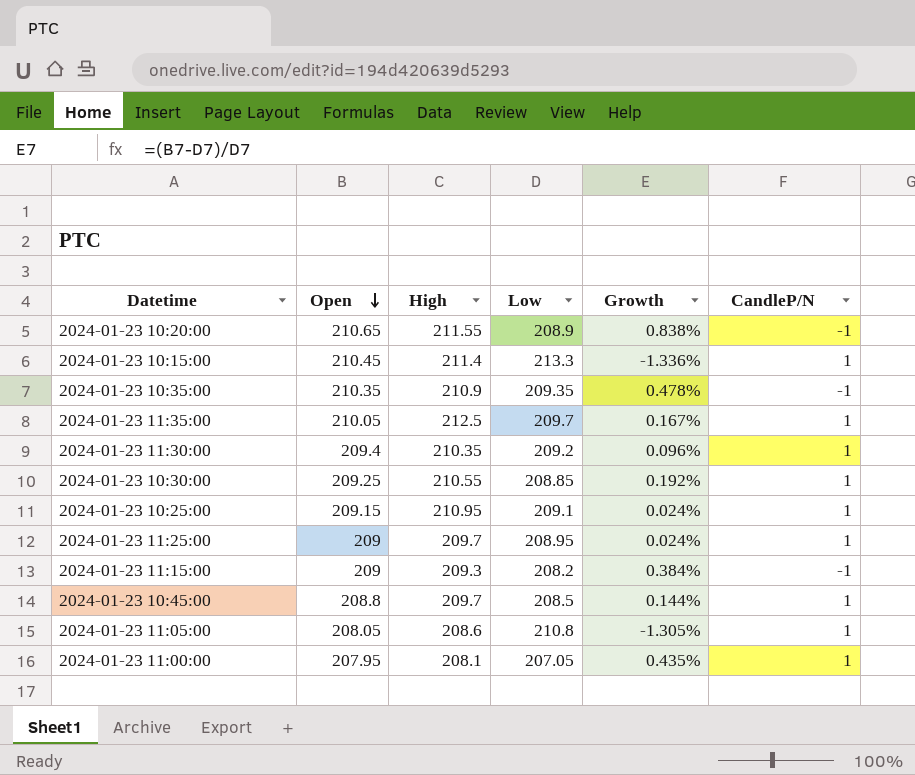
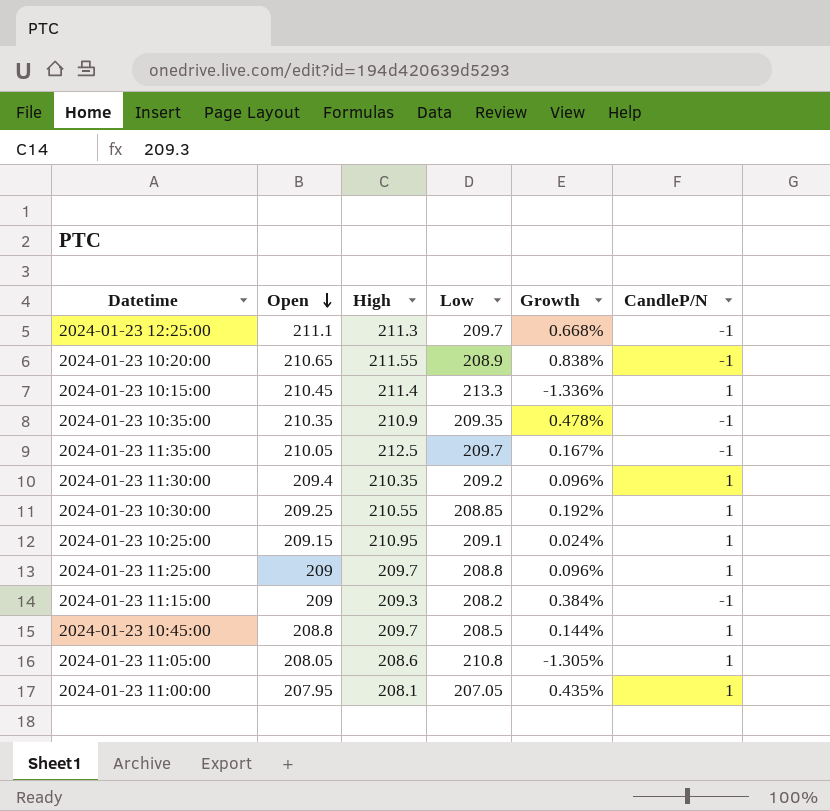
row 2024-01-23 12:25:00: none -> 211.1 | 211.3 | 209.7 | 0.668% | -1
2024-01-23 11:35:00 | CandleP/N: 1 -> -1
2024-01-23 11:25:00 | Low: 208.95 -> 208.8
2024-01-23 11:25:00 | Growth: 0.024% -> 0.096%

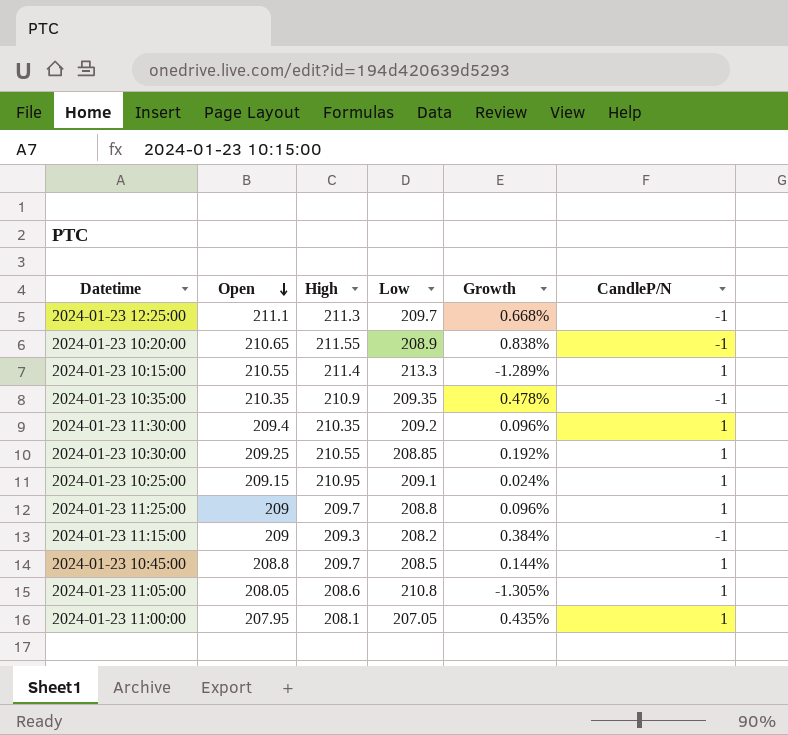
row 2024-01-23 11:35:00: 210.05 | 212.5 | 209.7 | 0.167% | -1 -> none
2024-01-23 10:15:00 | Open: 210.45 -> 210.55
2024-01-23 10:15:00 | Growth: -1.336% -> -1.289%

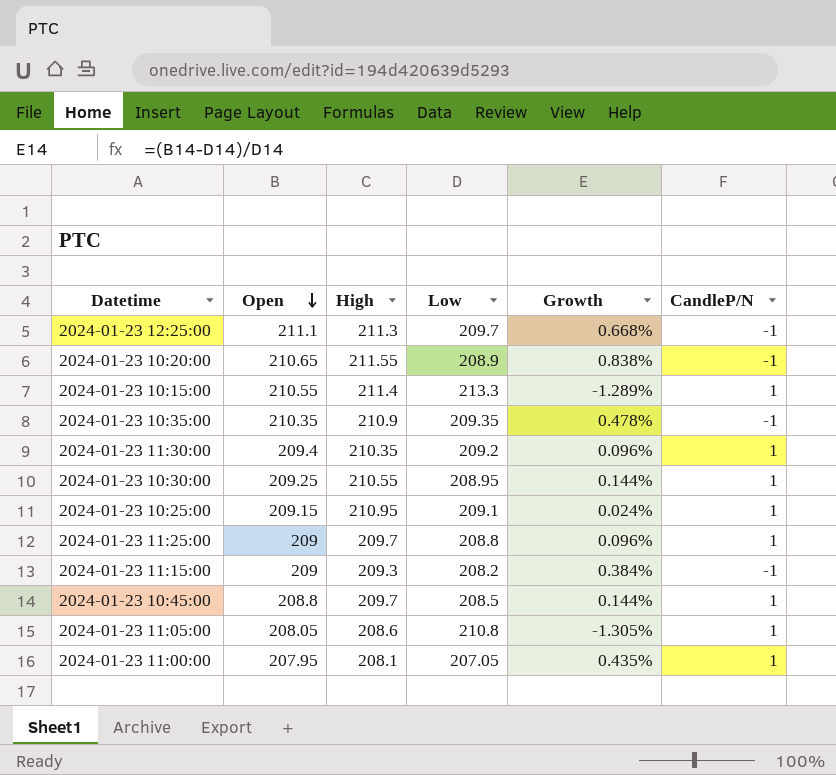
2024-01-23 10:30:00 | Low: 208.85 -> 208.95
2024-01-23 10:30:00 | Growth: 0.192% -> 0.144%

